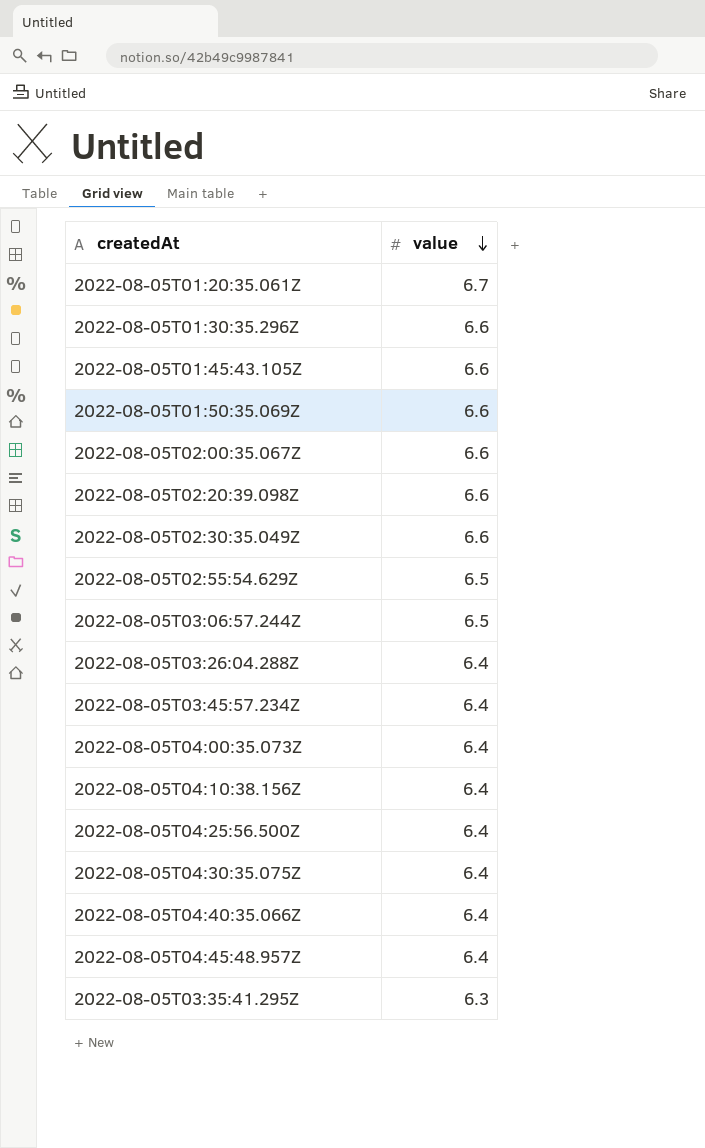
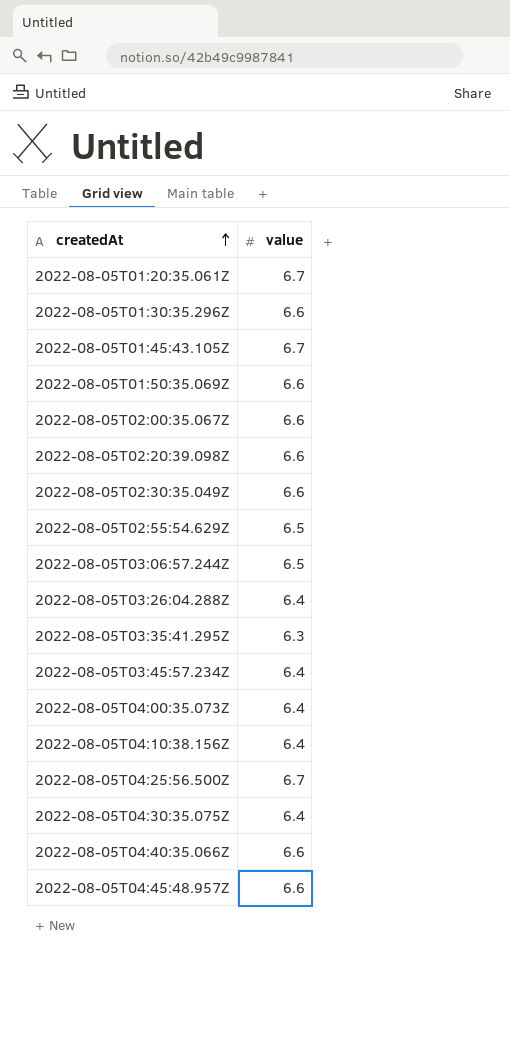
row order: value descending -> createdAt ascending
2022-08-05T01:45:43.105Z | value: 6.6 -> 6.7
2022-08-05T04:25:56.500Z | value: 6.4 -> 6.7
2022-08-05T04:40:35.066Z | value: 6.4 -> 6.6
2022-08-05T04:45:48.957Z | value: 6.4 -> 6.6

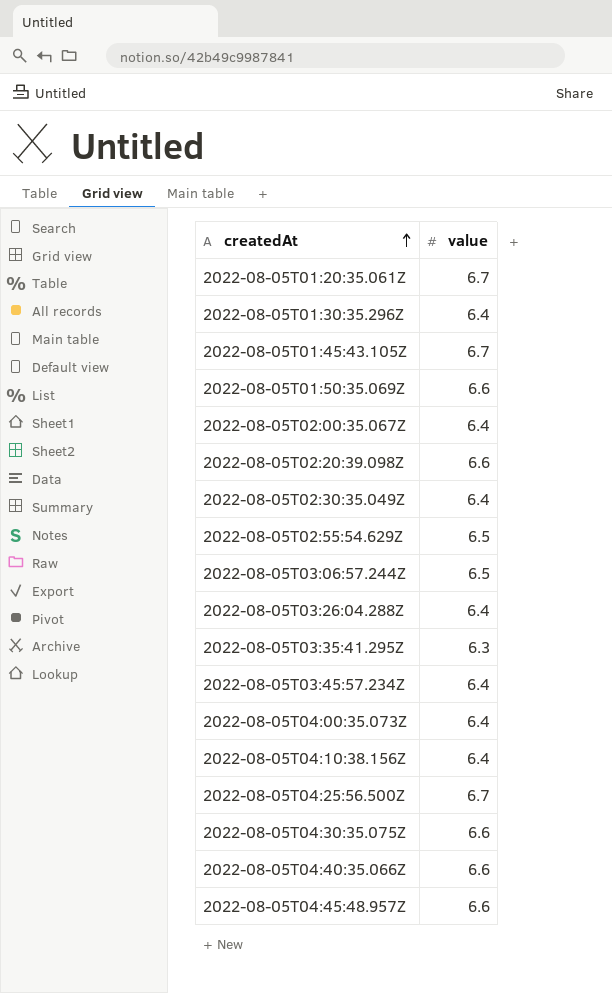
2022-08-05T01:30:35.296Z | value: 6.6 -> 6.4
2022-08-05T02:00:35.067Z | value: 6.6 -> 6.4
2022-08-05T02:30:35.049Z | value: 6.6 -> 6.4
2022-08-05T04:30:35.075Z | value: 6.4 -> 6.6

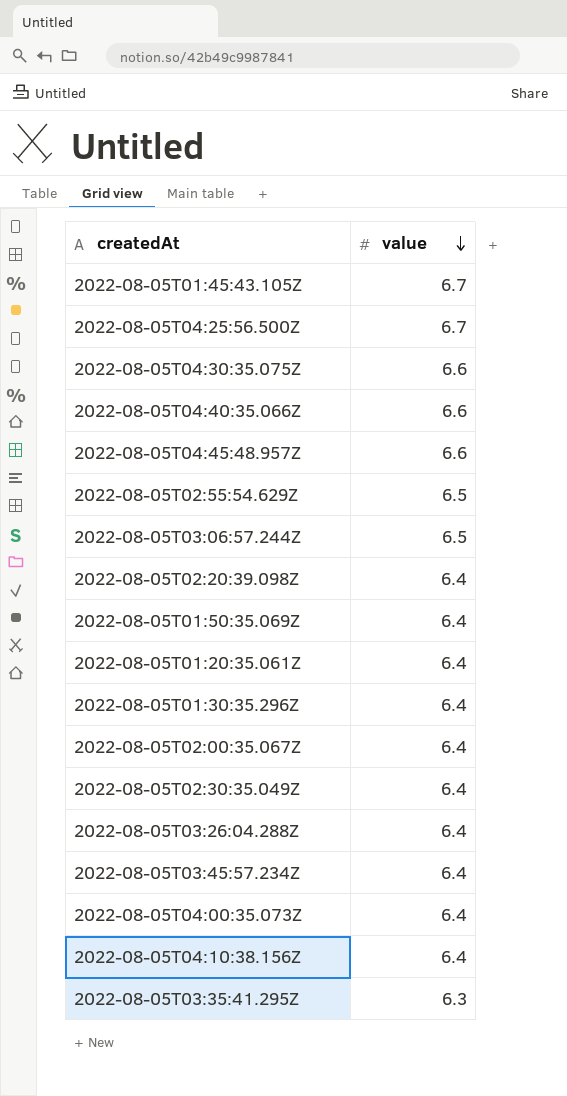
row order: createdAt ascending -> value descending
2022-08-05T02:20:39.098Z | value: 6.6 -> 6.4
2022-08-05T01:50:35.069Z | value: 6.6 -> 6.4
2022-08-05T01:20:35.061Z | value: 6.7 -> 6.4

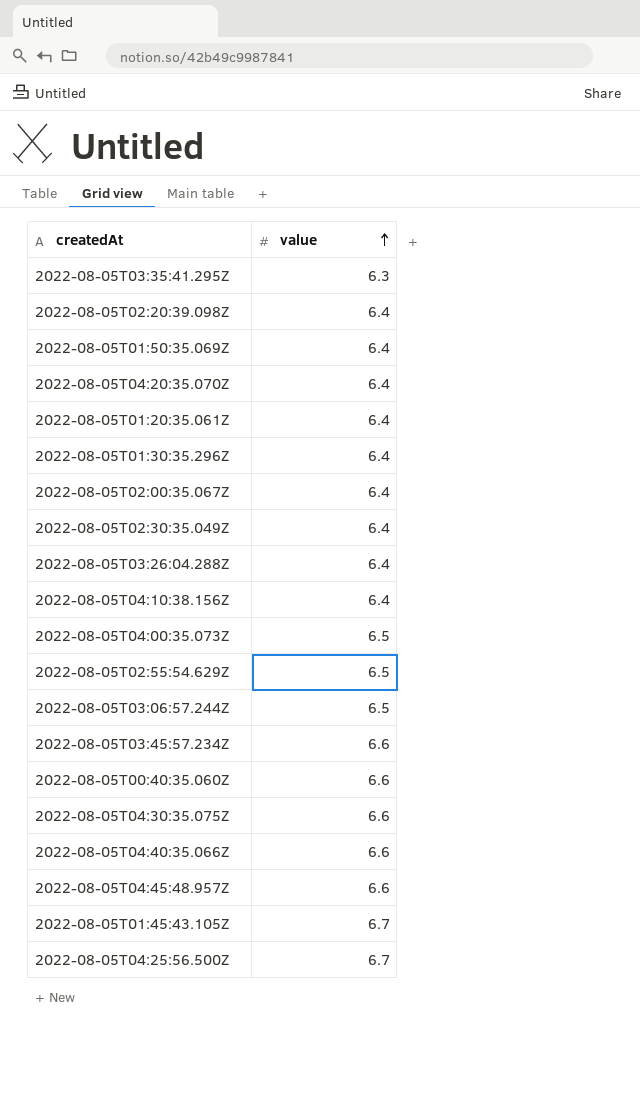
row order: value descending -> value ascending
row 2022-08-05T04:20:35.070Z: none -> 6.4
2022-08-05T04:00:35.073Z | value: 6.4 -> 6.5
2022-08-05T03:45:57.234Z | value: 6.4 -> 6.6
row 2022-08-05T00:40:35.060Z: none -> 6.6

